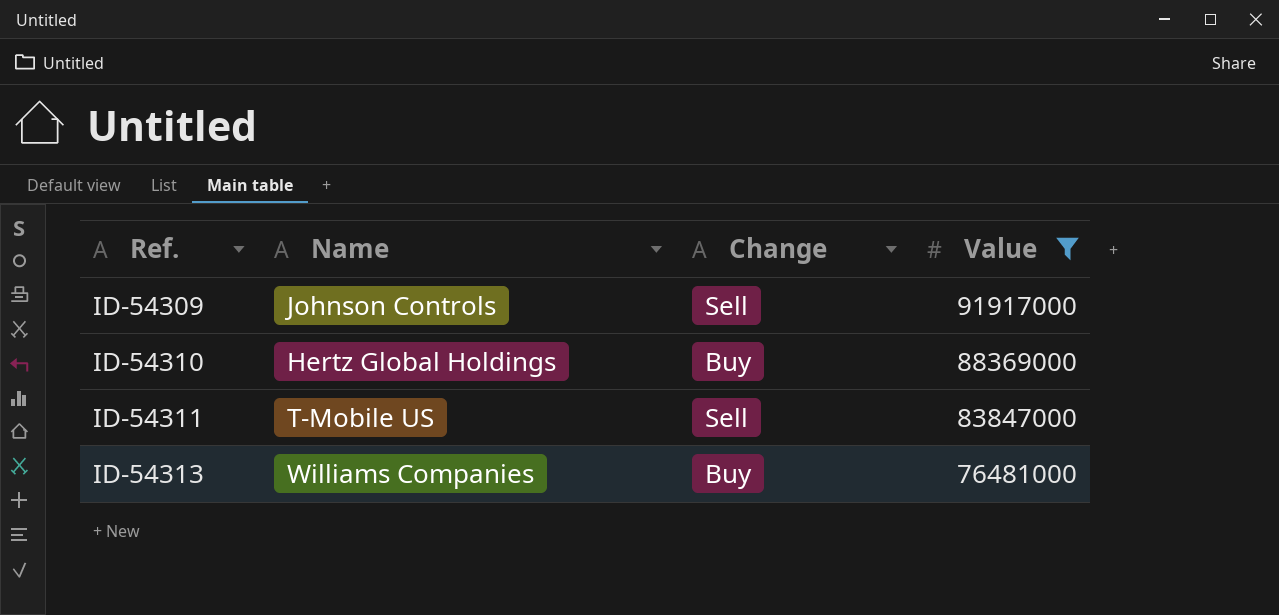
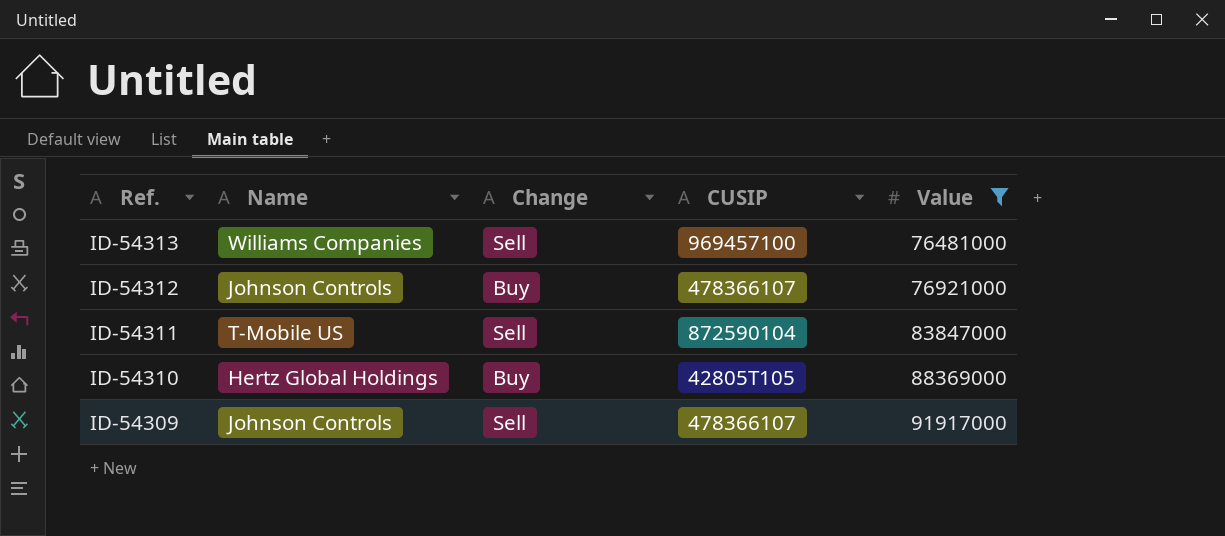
row order: Ref. ascending -> Ref. descending
column CUSIP | position: none -> 4
ID-54313 | Change: Buy -> Sell
row ID-54312: none -> Johnson Controls | Buy | 478366107 | 76921000

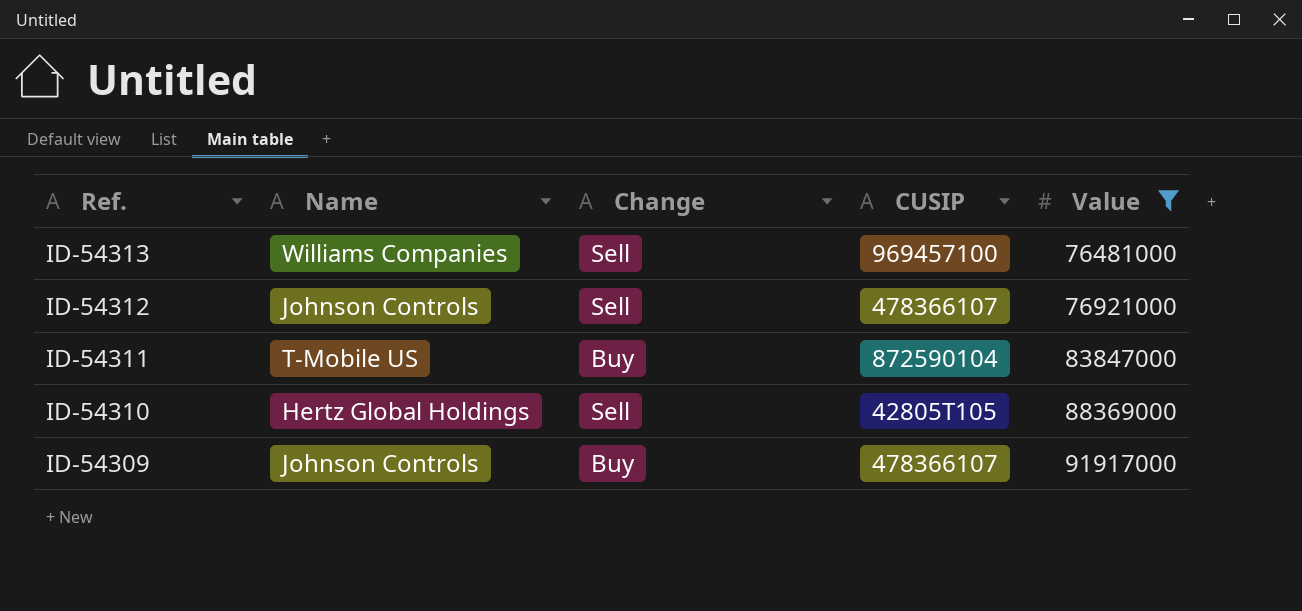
ID-54312 | Change: Buy -> Sell
ID-54311 | Change: Sell -> Buy
ID-54310 | Change: Buy -> Sell
ID-54309 | Change: Sell -> Buy

